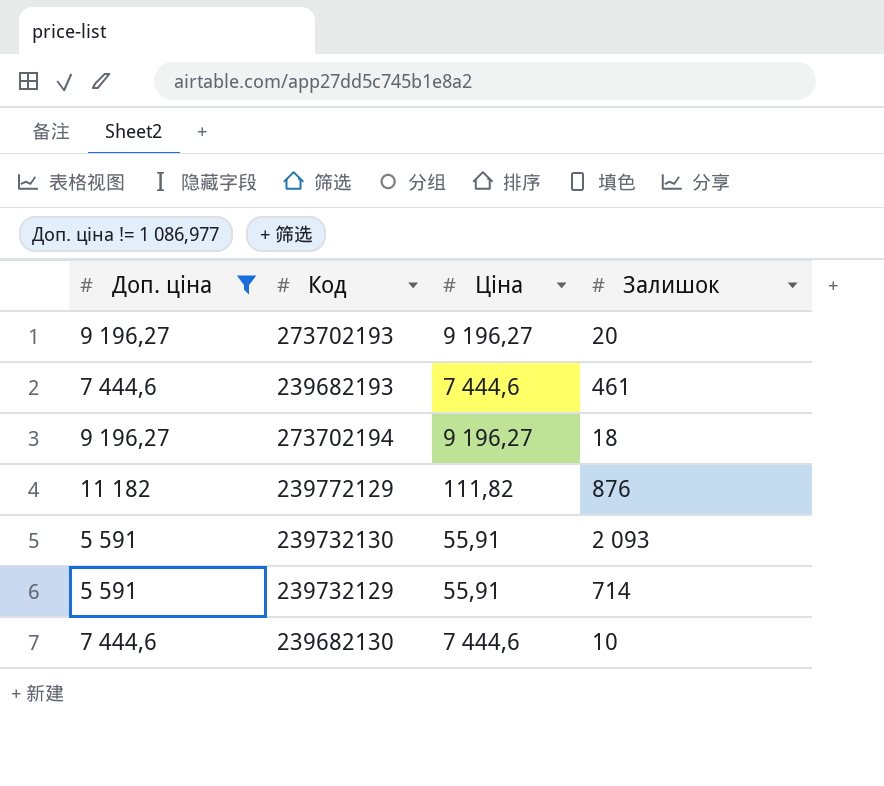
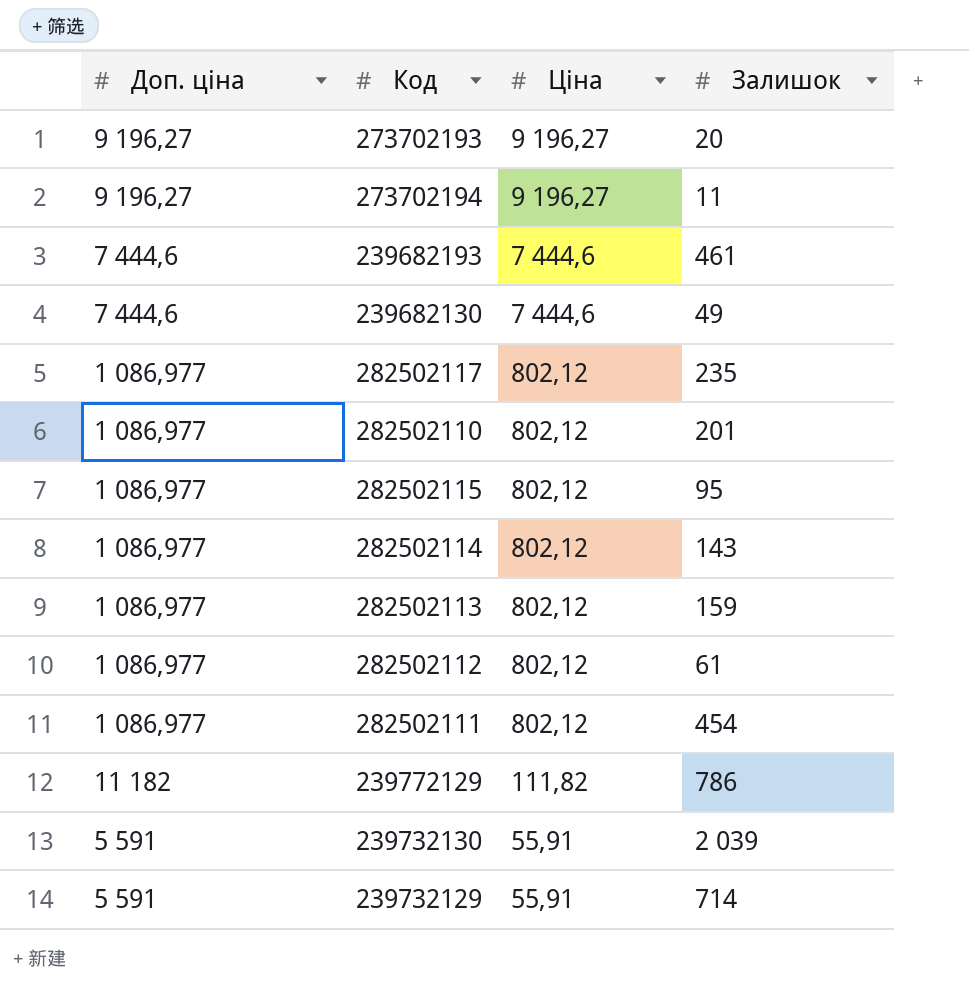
filter: Доп. ціна != 1 086,977 -> none
row order: none -> Ціна descending
273702194 | Залишок: 18 -> 11
239682130 | Залишок: 10 -> 49
239772129 | Залишок: 876 -> 786
239732130 | Залишок: 2 093 -> 2 039

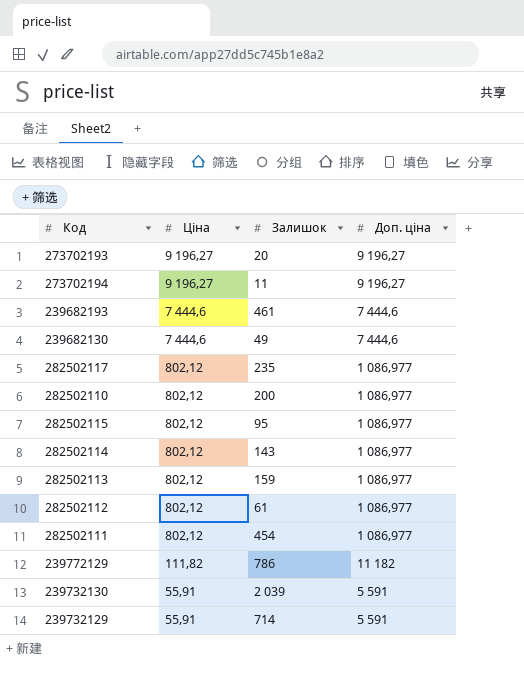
column Доп. ціна | position: 1 -> 4
282502110 | Залишок: 201 -> 200

